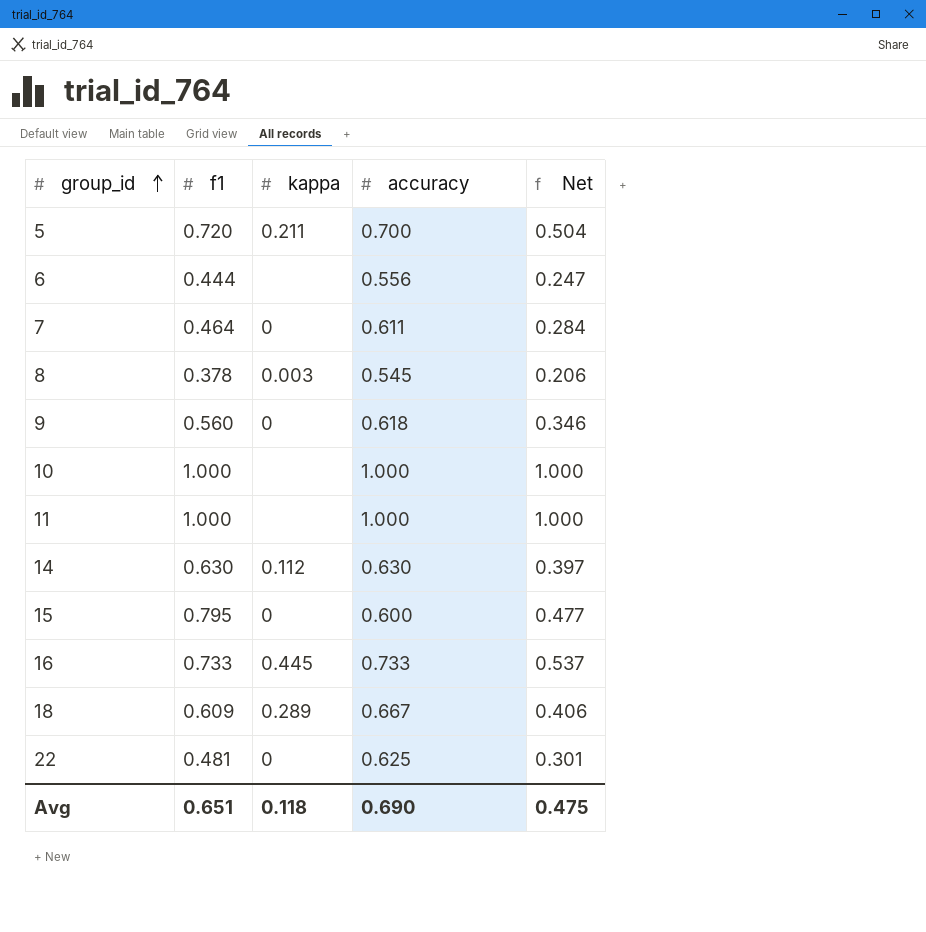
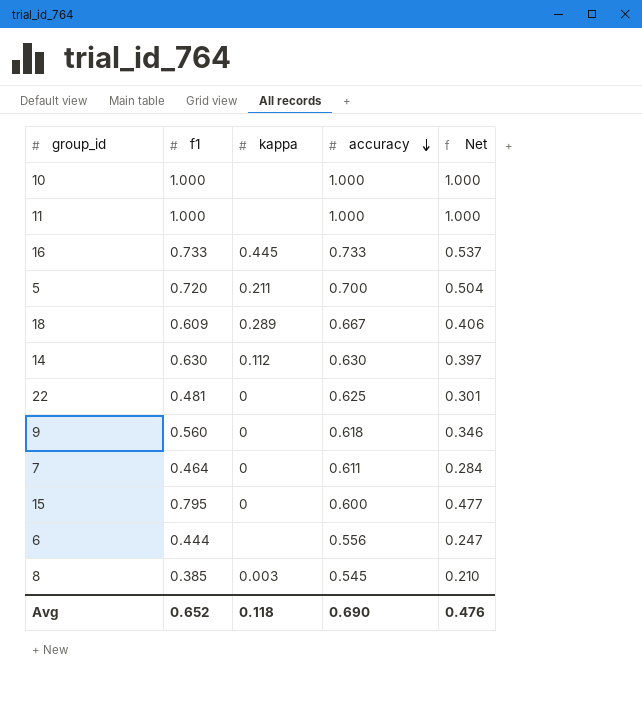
row order: group_id ascending -> accuracy descending
8 | f1: 0.378 -> 0.385
8 | Net: 0.206 -> 0.210
Avg | f1: 0.651 -> 0.652
Avg | Net: 0.475 -> 0.476

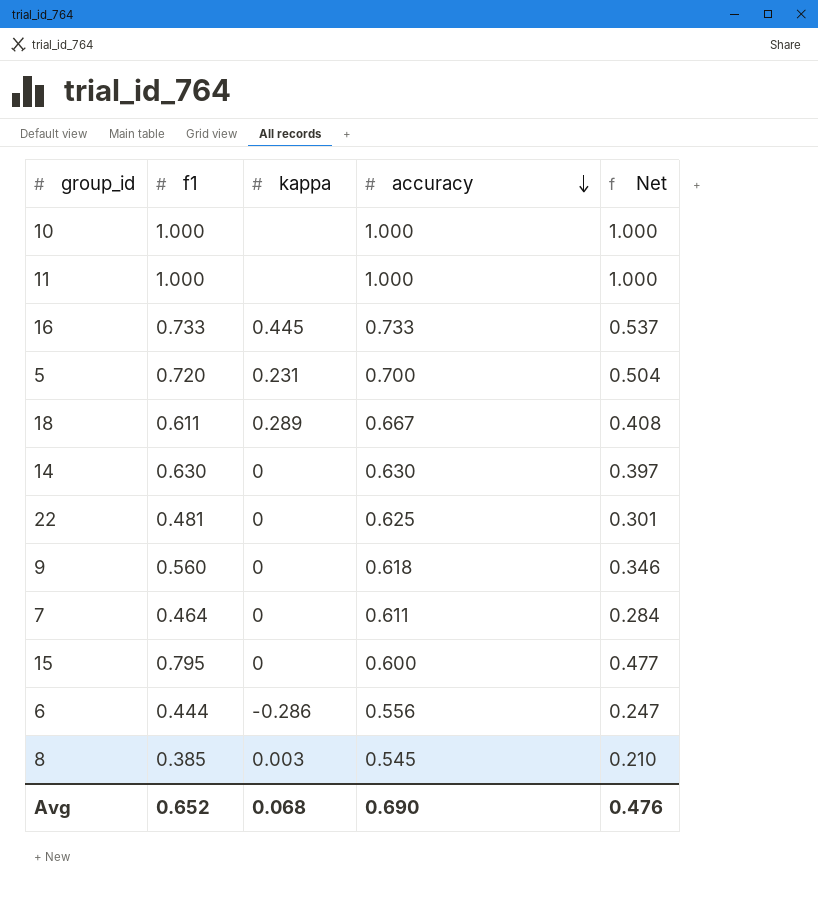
5 | kappa: 0.211 -> 0.231
18 | f1: 0.609 -> 0.611
18 | Net: 0.406 -> 0.408
14 | kappa: 0.112 -> 0
6 | kappa: none -> -0.286
Avg | kappa: 0.118 -> 0.068

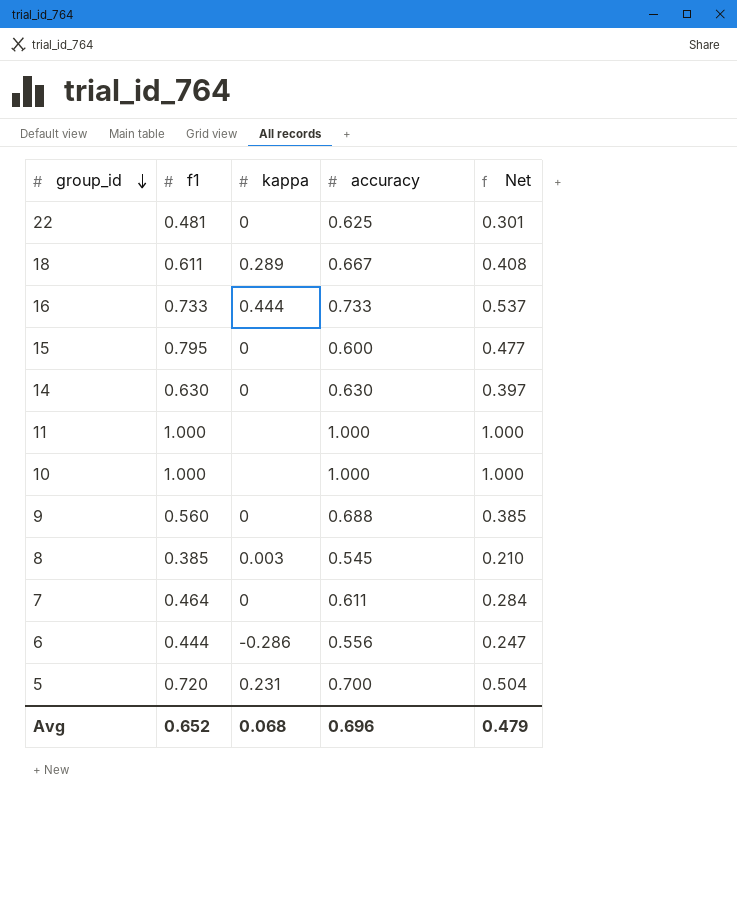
row order: accuracy descending -> group_id descending
16 | kappa: 0.445 -> 0.444
9 | accuracy: 0.618 -> 0.688
9 | Net: 0.346 -> 0.385
Avg | accuracy: 0.690 -> 0.696
Avg | Net: 0.476 -> 0.479

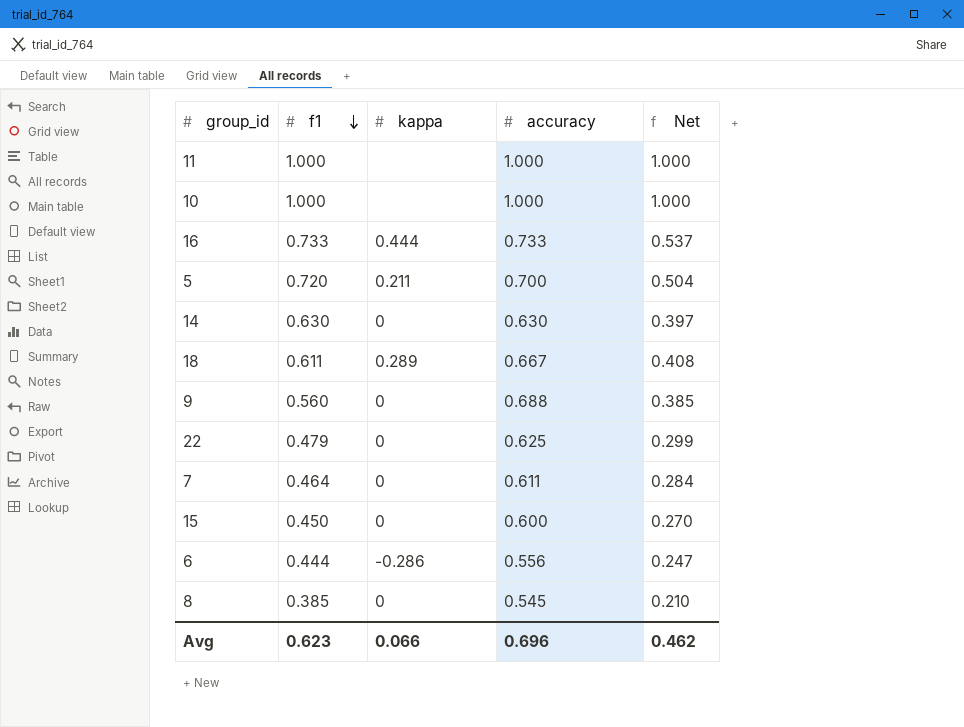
row order: group_id descending -> f1 descending
5 | kappa: 0.231 -> 0.211
22 | f1: 0.481 -> 0.479
22 | Net: 0.301 -> 0.299
15 | f1: 0.795 -> 0.450
15 | Net: 0.477 -> 0.270
8 | kappa: 0.003 -> 0
Avg | f1: 0.652 -> 0.623
Avg | kappa: 0.068 -> 0.066
Avg | Net: 0.479 -> 0.462

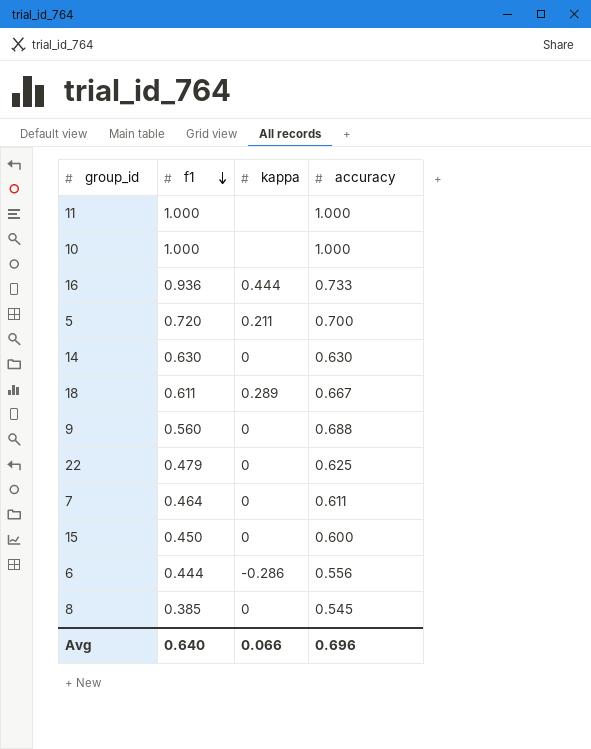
column Net | formula: [f1] * [accuracy] -> none
16 | f1: 0.733 -> 0.936
Avg | f1: 0.623 -> 0.640

